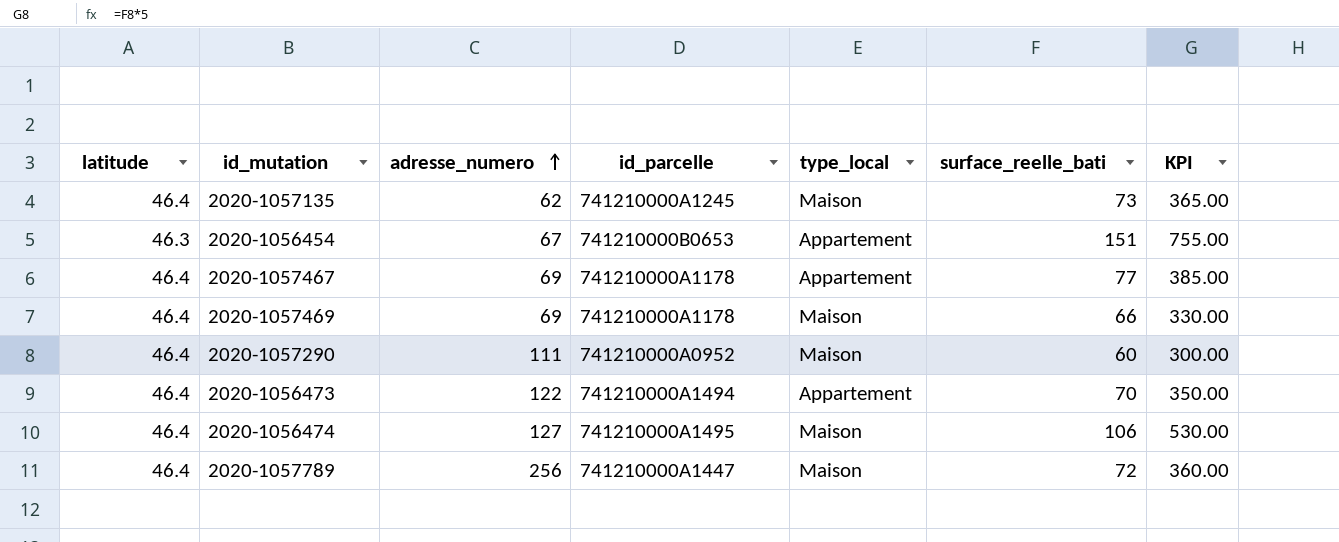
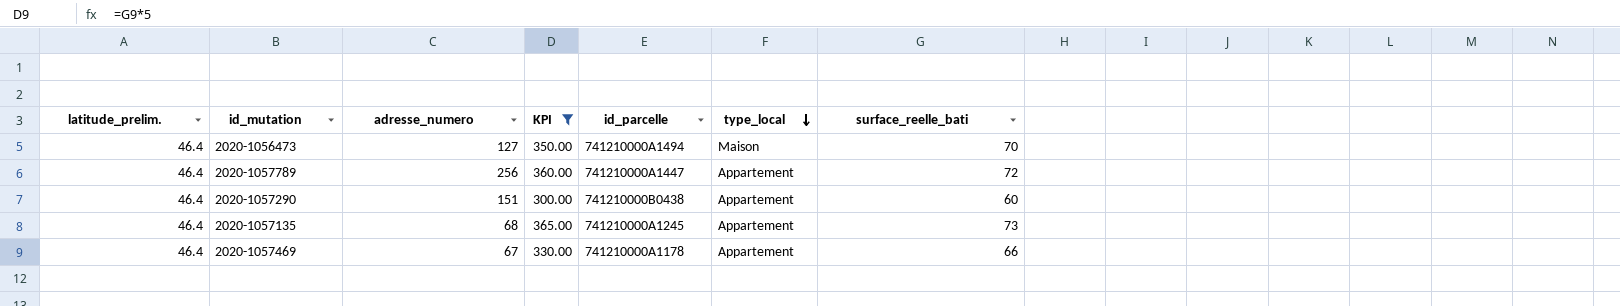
filter: none -> KPI <= 365.00
row order: adresse_numero ascending -> type_local descending
column name: latitude -> latitude_prelim.
column KPI | position: 7 -> 4
2020-1056473 | adresse_numero: 122 -> 127
2020-1056473 | type_local: Appartement -> Maison
2020-1057789 | type_local: Maison -> Appartement
2020-1057290 | adresse_numero: 111 -> 151
2020-1057290 | id_parcelle: 741210000A0952 -> 741210000B0438
2020-1057290 | type_local: Maison -> Appartement
2020-1057135 | adresse_numero: 62 -> 68
2020-1057135 | type_local: Maison -> Appartement
2020-1057469 | adresse_numero: 69 -> 67
2020-1057469 | type_local: Maison -> Appartement

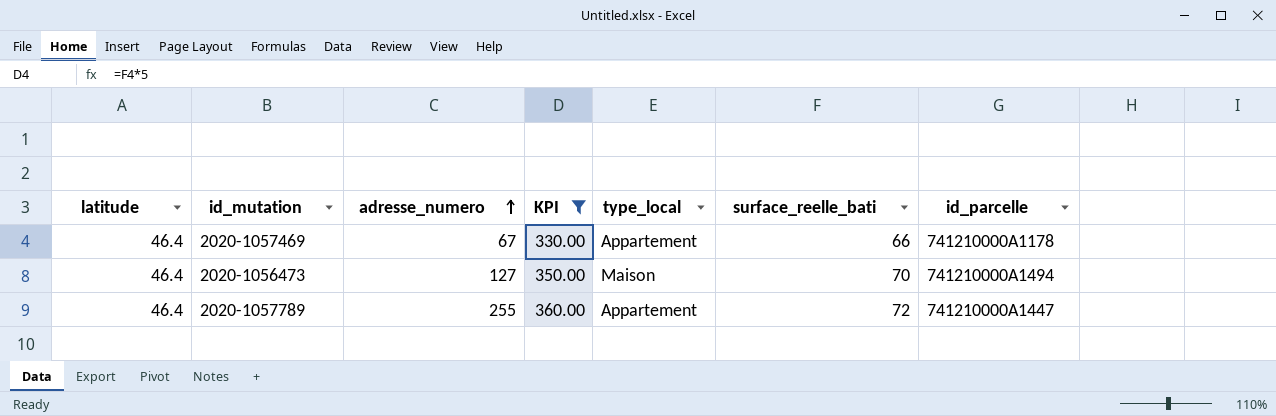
row order: type_local descending -> adresse_numero ascending
column name: latitude_prelim. -> latitude
column id_parcelle | position: 5 -> 7
row 2020-1057290: 46.4 | 151 | 300.00 | 741210000B0438 | Appartement | 60 -> none
row 2020-1057135: 46.4 | 68 | 365.00 | 741210000A1245 | Appartement | 73 -> none
2020-1057789 | adresse_numero: 256 -> 255

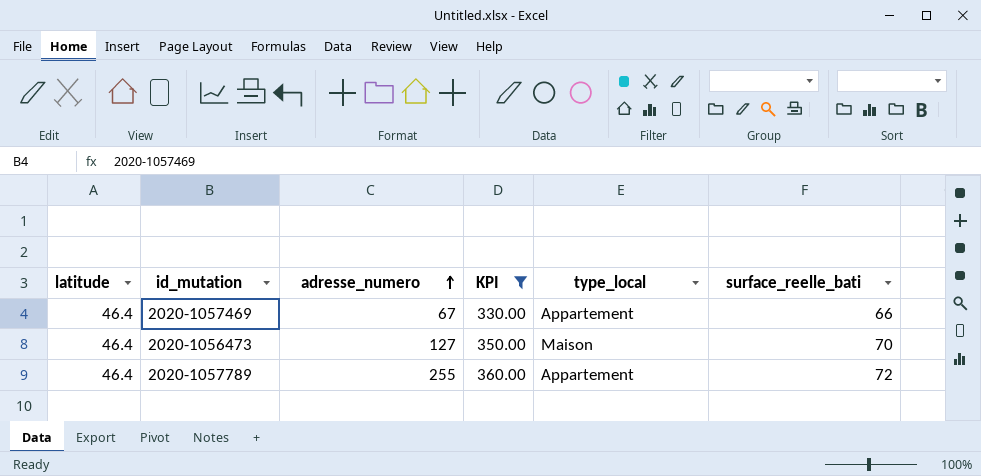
column id_parcelle | position: 7 -> none

